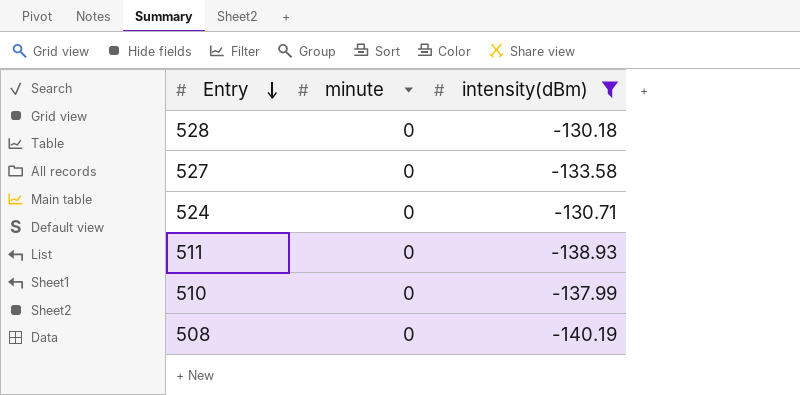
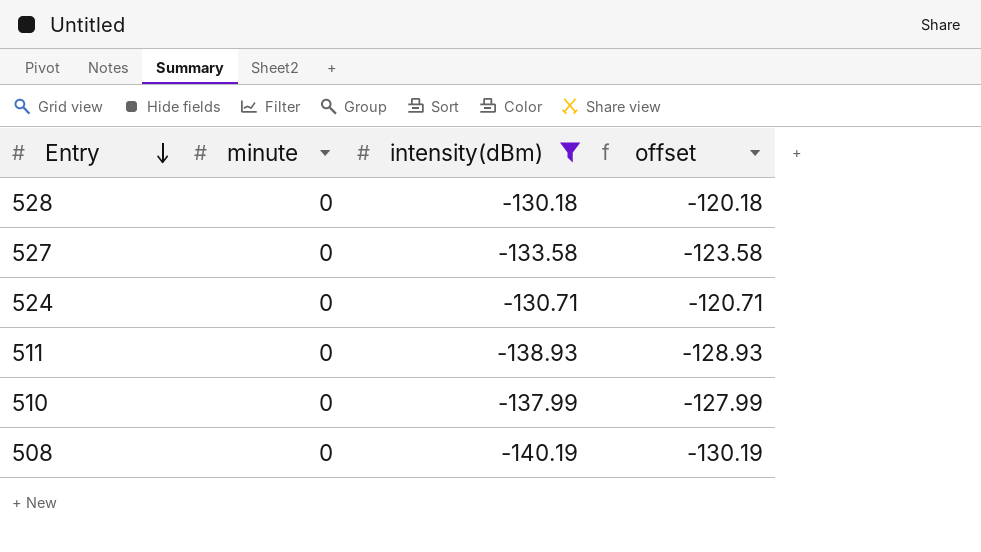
column offset | formula: none -> [intensity(dBm)] + 10

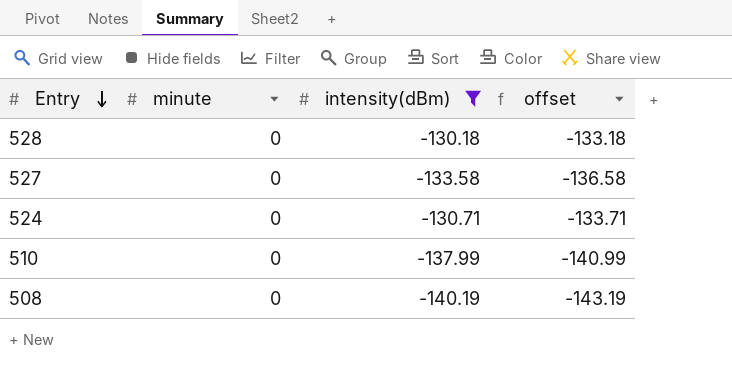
column offset | formula: [intensity(dBm)] + 10 -> [intensity(dBm)] - 3
row 511: 0 | -138.93 | -128.93 -> none

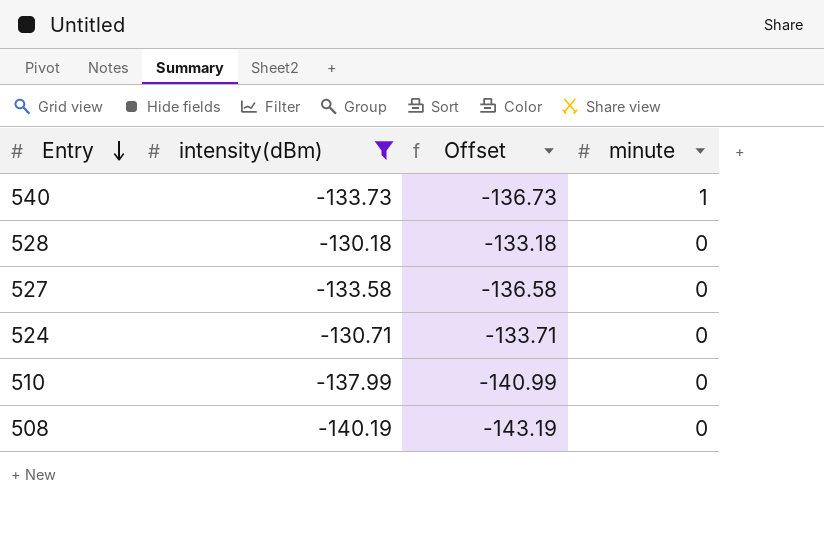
column name: offset -> Offset
column minute | position: 2 -> 4
row 540: none -> -133.73 | -136.73 | 1

